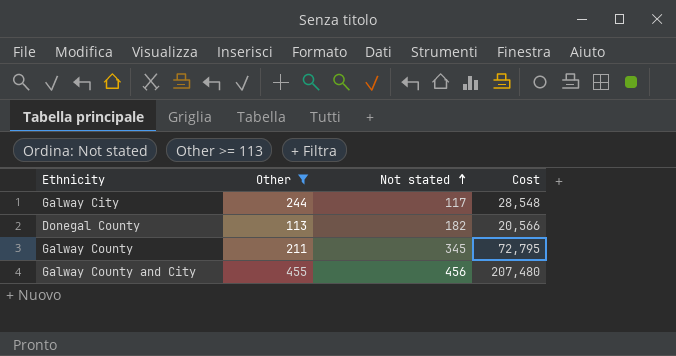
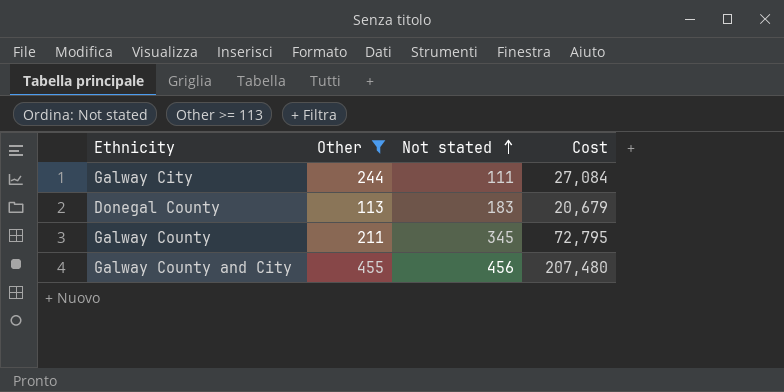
Galway City | Not stated: 117 -> 111
Galway City | Cost: 28,548 -> 27,084
Donegal County | Not stated: 182 -> 183
Donegal County | Cost: 20,566 -> 20,679

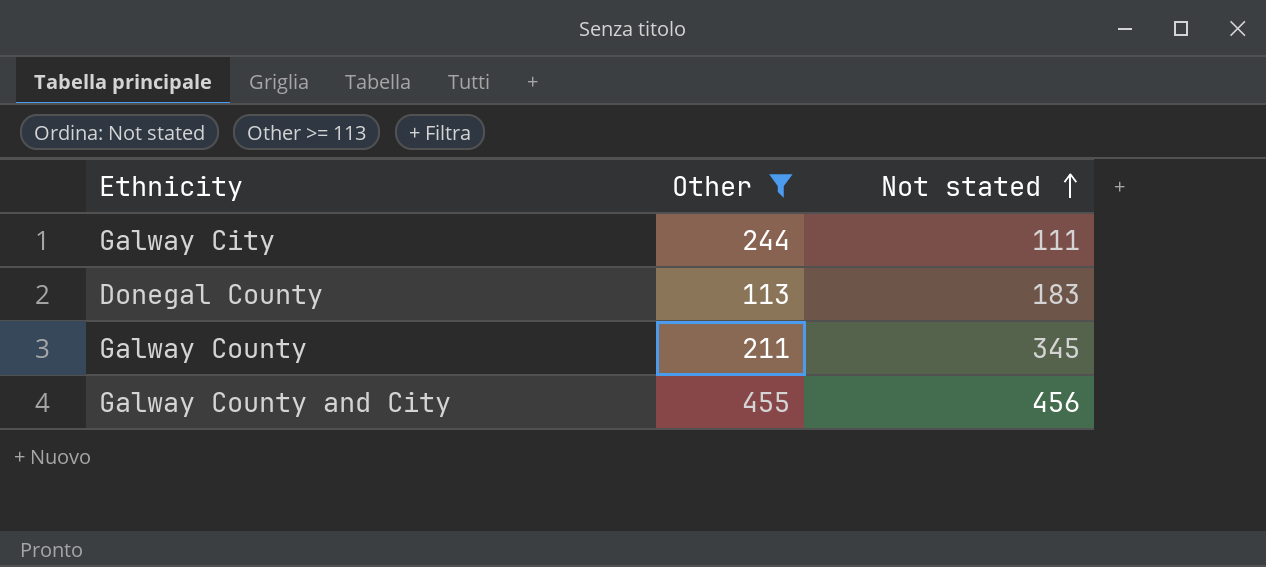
column Cost | formula: [Other] * [Not stated] -> none

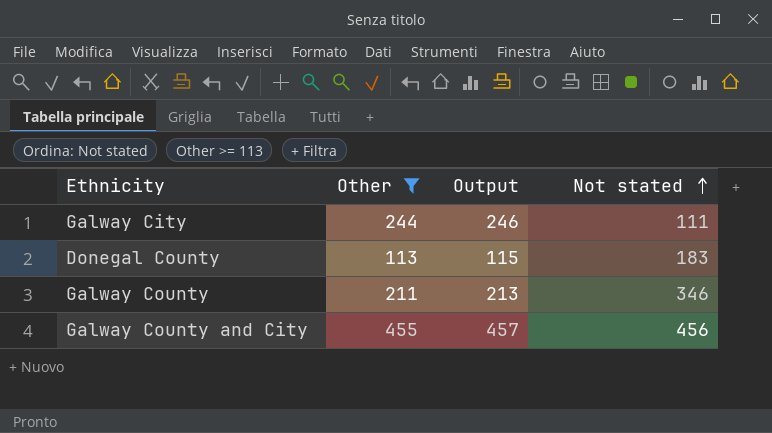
column Output | formula: none -> [Other] + 2
Galway County | Not stated: 345 -> 346

